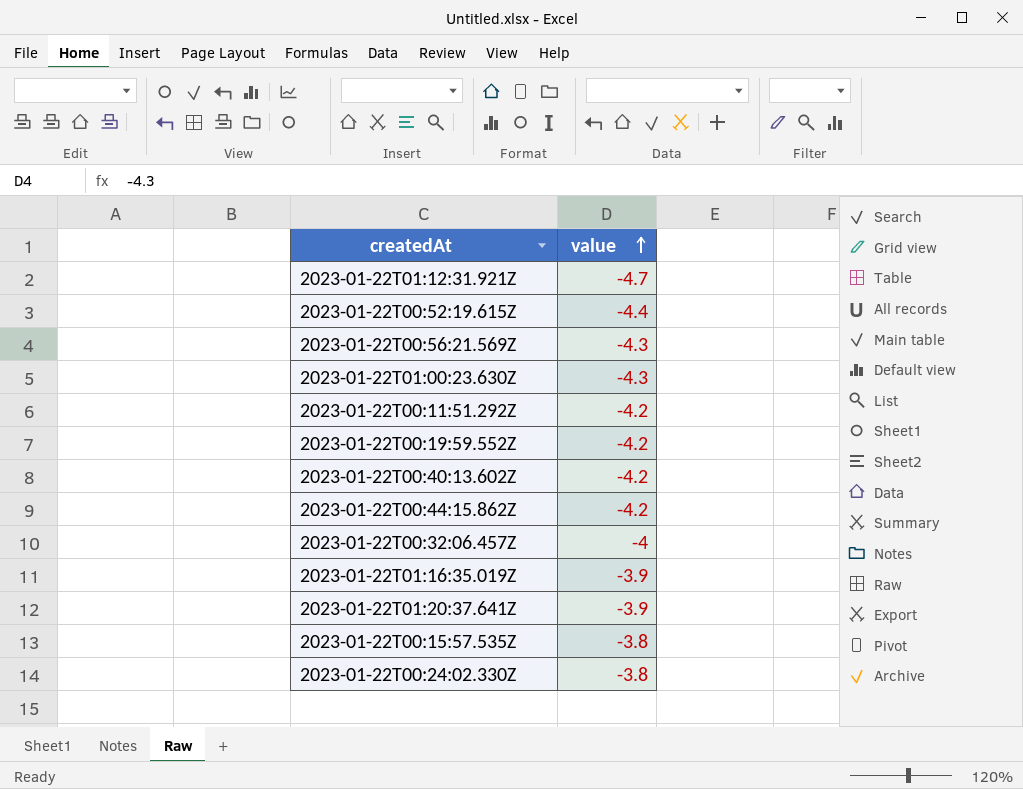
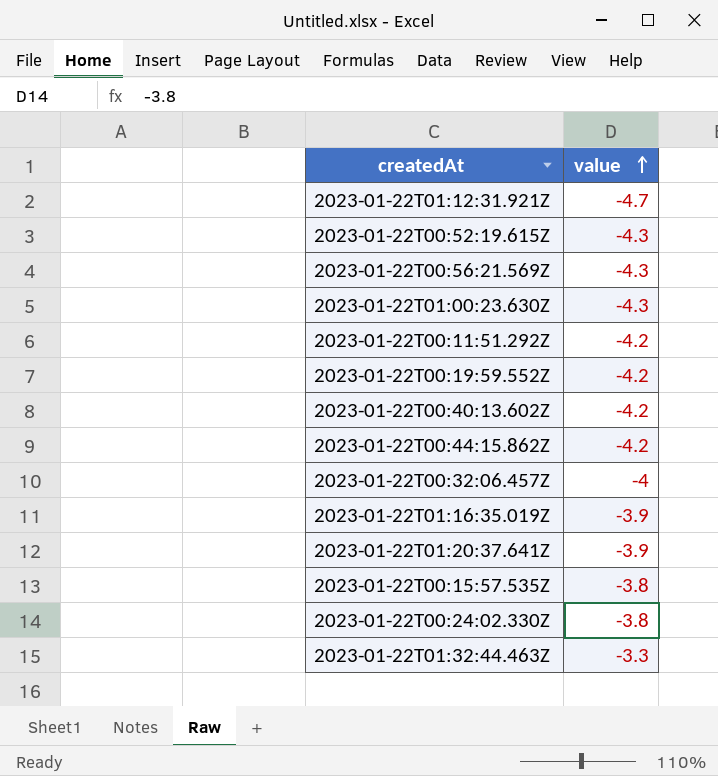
2023-01-22T00:52:19.615Z | value: -4.4 -> -4.3
row 2023-01-22T01:32:44.463Z: none -> -3.3

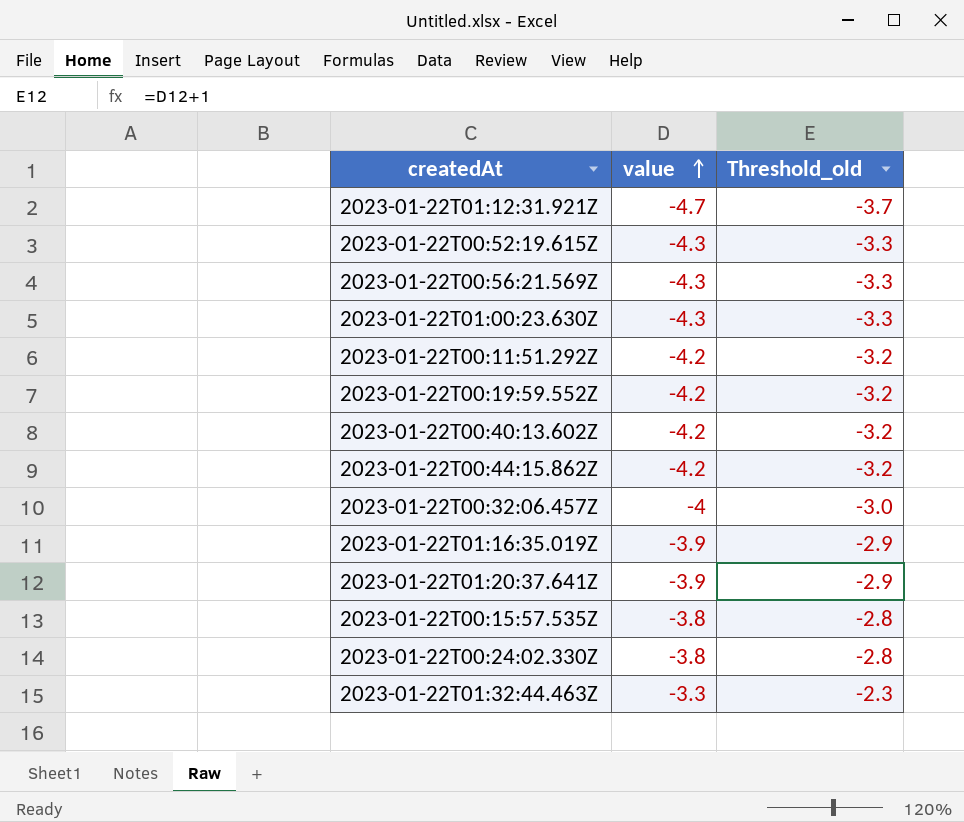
column Threshold_old | formula: none -> [value] + 1

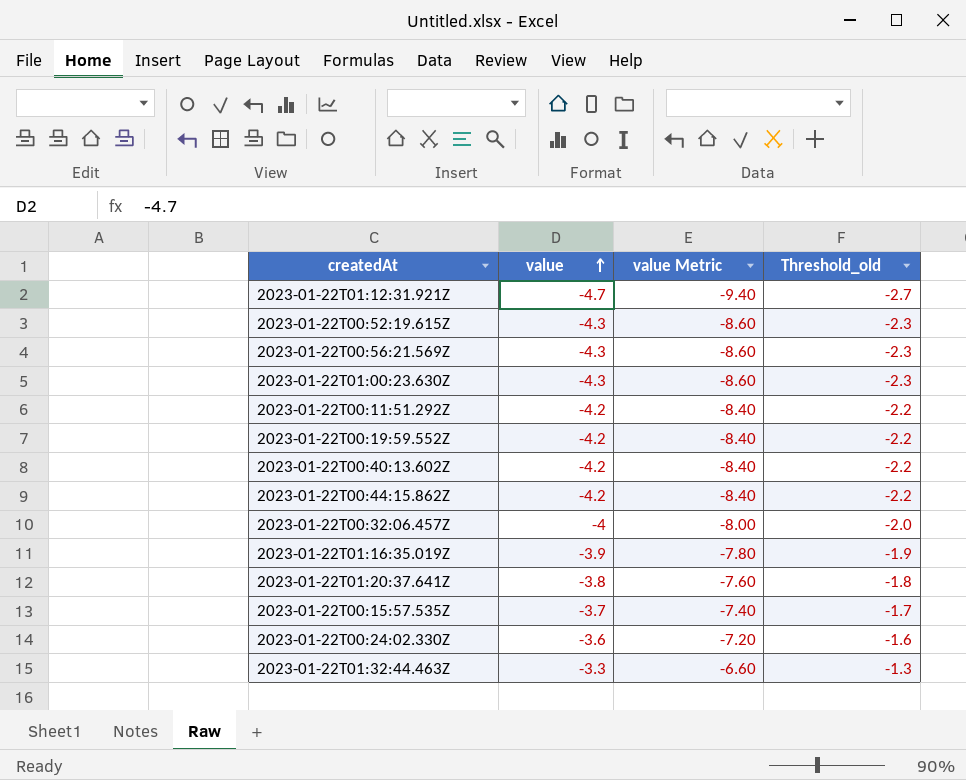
column value Metric | formula: none -> [value] * 2
column Threshold_old | formula: [value] + 1 -> [value] + 2
2023-01-22T01:20:37.641Z | value: -3.9 -> -3.8
2023-01-22T00:15:57.535Z | value: -3.8 -> -3.7
2023-01-22T00:24:02.330Z | value: -3.8 -> -3.6

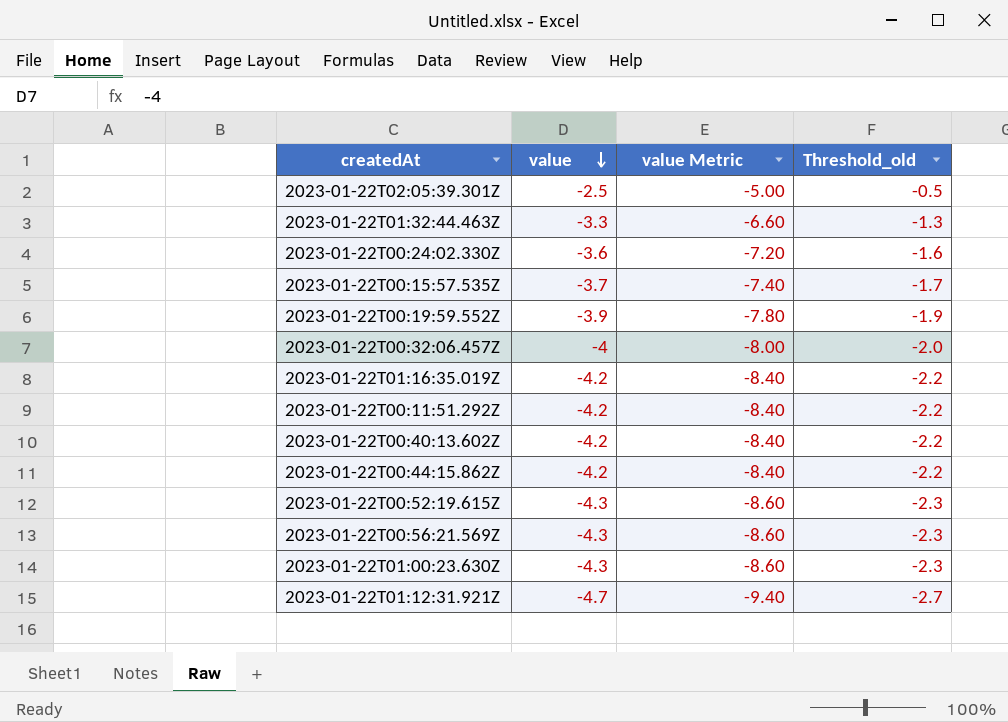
row order: value ascending -> value descending
row 2023-01-22T01:20:37.641Z: -3.8 | -7.60 | -1.8 -> none
row 2023-01-22T02:05:39.301Z: none -> -2.5 | -5.00 | -0.5
2023-01-22T00:19:59.552Z | value: -4.2 -> -3.9
2023-01-22T00:19:59.552Z | value Metric: -8.40 -> -7.80
2023-01-22T00:19:59.552Z | Threshold_old: -2.2 -> -1.9
2023-01-22T01:16:35.019Z | value: -3.9 -> -4.2
2023-01-22T01:16:35.019Z | value Metric: -7.80 -> -8.40
2023-01-22T01:16:35.019Z | Threshold_old: -1.9 -> -2.2

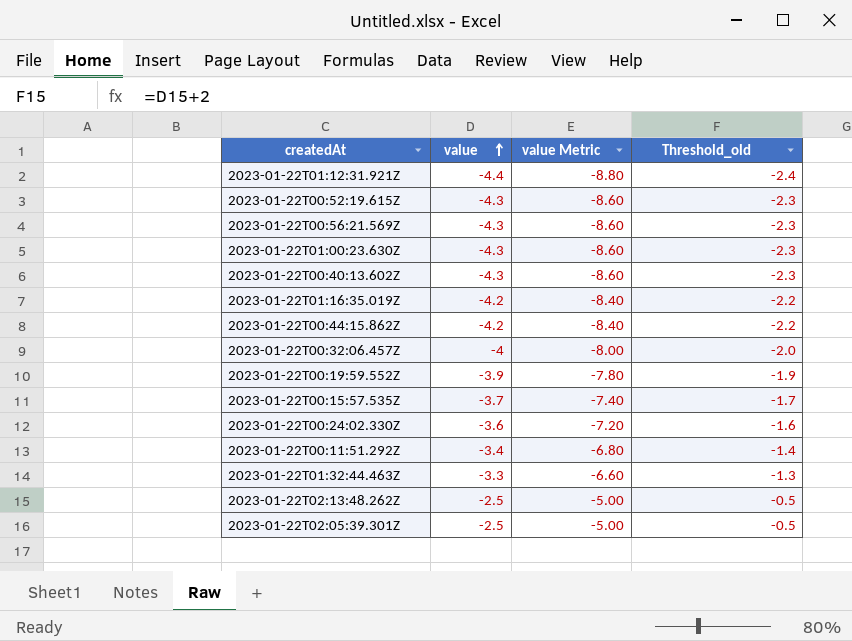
row order: value descending -> value ascending
2023-01-22T01:12:31.921Z | value: -4.7 -> -4.4
2023-01-22T01:12:31.921Z | value Metric: -9.40 -> -8.80
2023-01-22T01:12:31.921Z | Threshold_old: -2.7 -> -2.4
2023-01-22T00:40:13.602Z | value: -4.2 -> -4.3
2023-01-22T00:40:13.602Z | value Metric: -8.40 -> -8.60
2023-01-22T00:40:13.602Z | Threshold_old: -2.2 -> -2.3
2023-01-22T00:11:51.292Z | value: -4.2 -> -3.4
2023-01-22T00:11:51.292Z | value Metric: -8.40 -> -6.80
2023-01-22T00:11:51.292Z | Threshold_old: -2.2 -> -1.4
row 2023-01-22T02:13:48.262Z: none -> -2.5 | -5.00 | -0.5

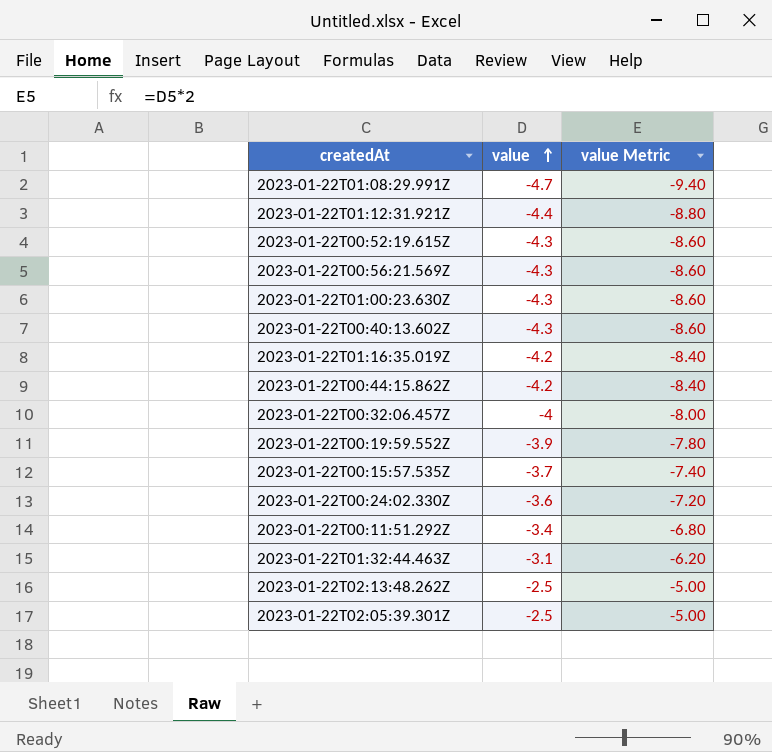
column Threshold_old | formula: [value] + 2 -> none
row 2023-01-22T01:08:29.991Z: none -> -4.7 | -9.40
2023-01-22T01:32:44.463Z | value: -3.3 -> -3.1
2023-01-22T01:32:44.463Z | value Metric: -6.60 -> -6.20

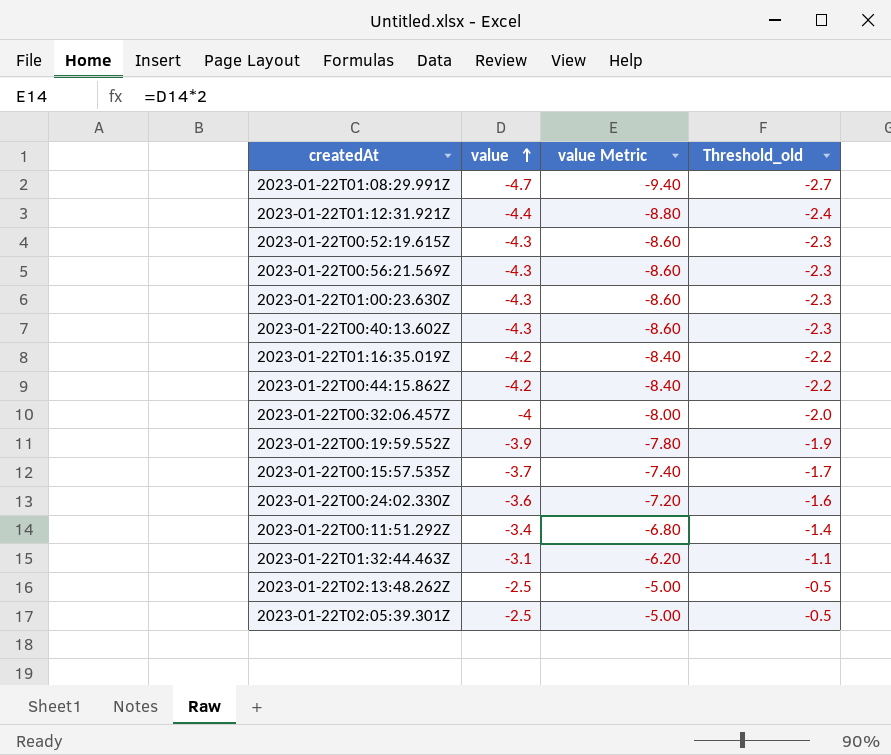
column Threshold_old | formula: none -> [value] + 2

